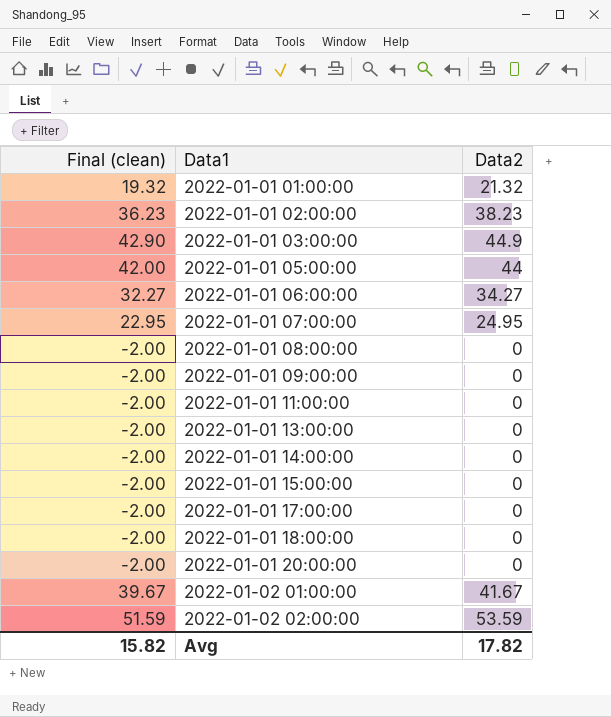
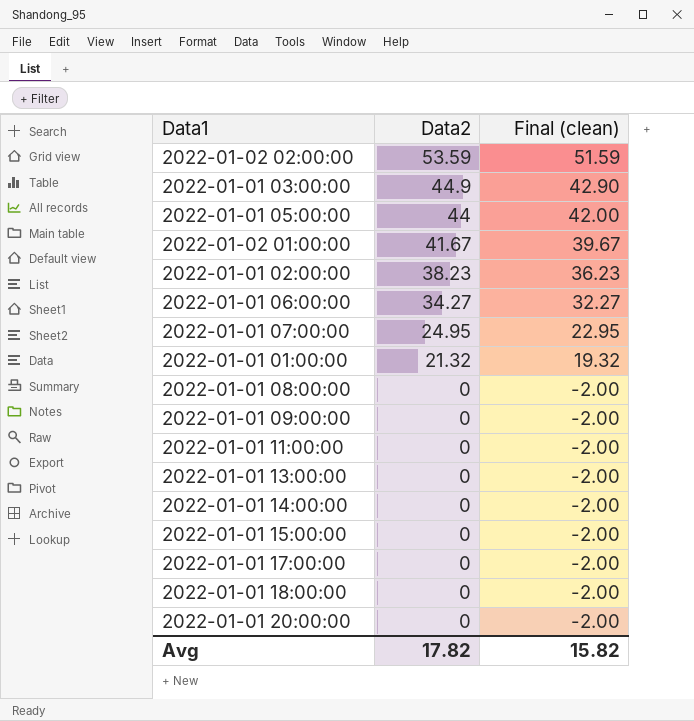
row order: Data1 ascending -> Data2 descending
column Final (clean) | position: 1 -> 3

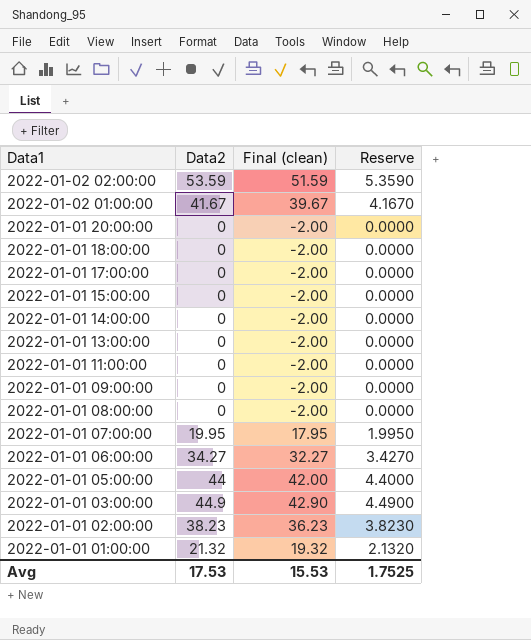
row order: Data2 descending -> Data1 descending
column Reserve | formula: none -> [Data2] * 0.1
2022-01-01 07:00:00 | Data2: 24.95 -> 19.95
2022-01-01 07:00:00 | Final (clean): 22.95 -> 17.95
Avg | Data2: 17.82 -> 17.53
Avg | Final (clean): 15.82 -> 15.53

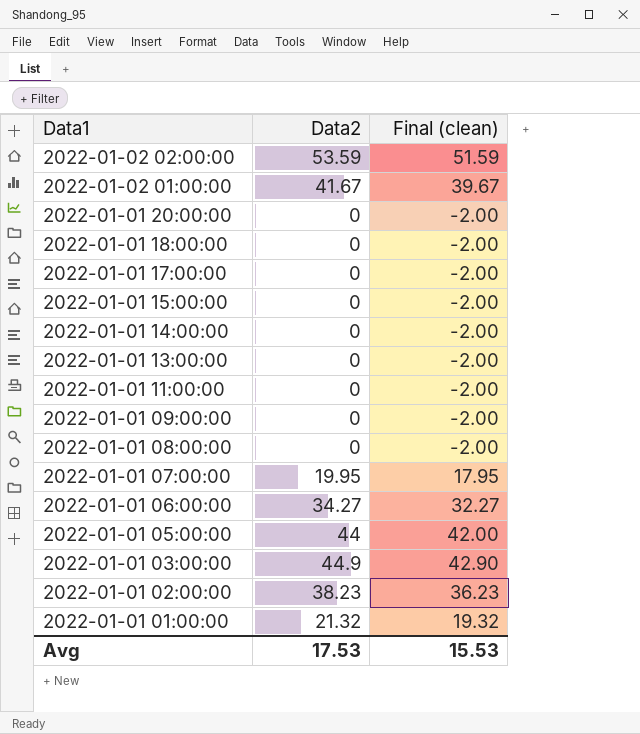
column Reserve | formula: [Data2] * 0.1 -> none

